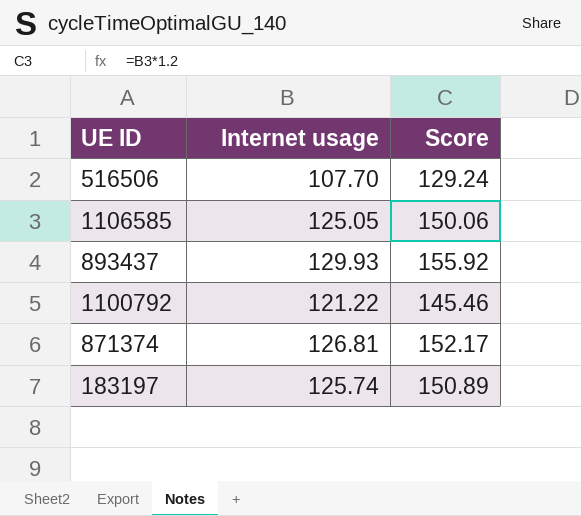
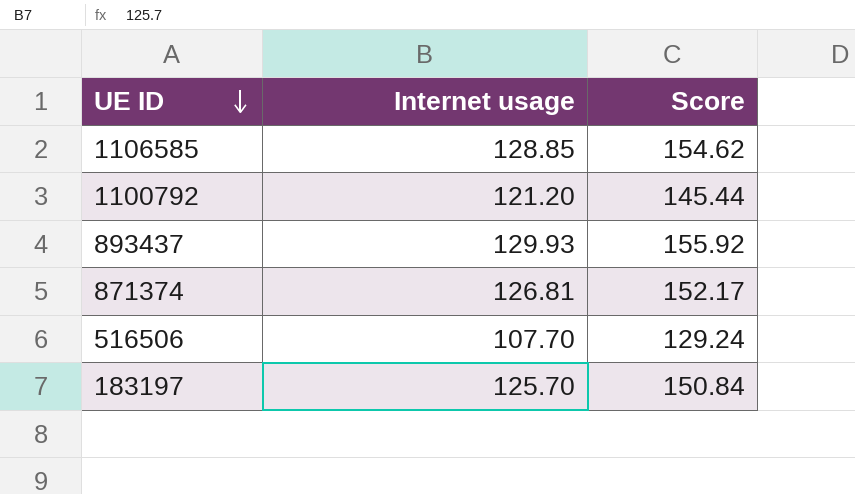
row order: none -> UE ID descending
1106585 | Internet usage: 125.05 -> 128.85
1106585 | Score: 150.06 -> 154.62
1100792 | Internet usage: 121.22 -> 121.20
1100792 | Score: 145.46 -> 145.44
183197 | Internet usage: 125.74 -> 125.70
183197 | Score: 150.89 -> 150.84

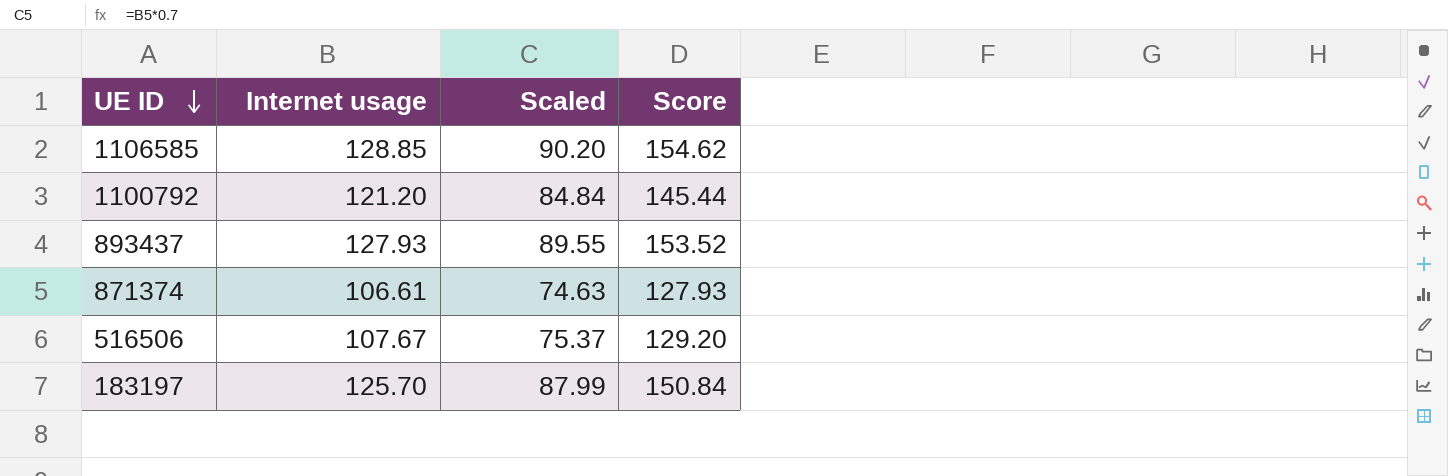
column Scaled | formula: none -> [Internet usage] * 0.7
893437 | Internet usage: 129.93 -> 127.93
893437 | Score: 155.92 -> 153.52
871374 | Internet usage: 126.81 -> 106.61
871374 | Score: 152.17 -> 127.93
516506 | Internet usage: 107.70 -> 107.67
516506 | Score: 129.24 -> 129.20

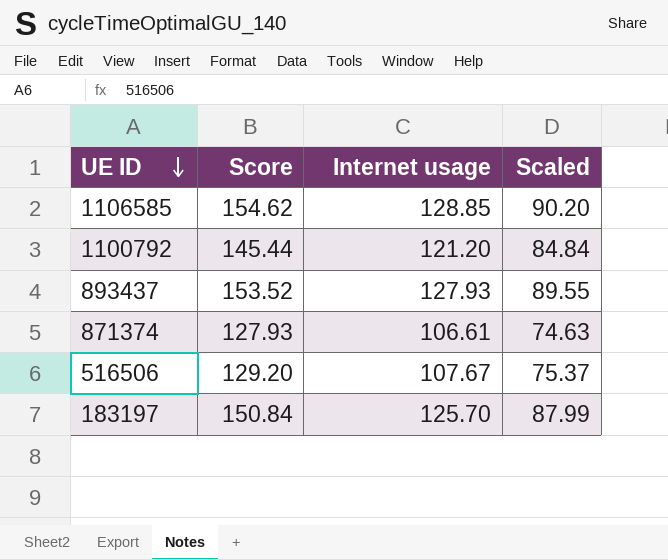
column Score | position: 4 -> 2

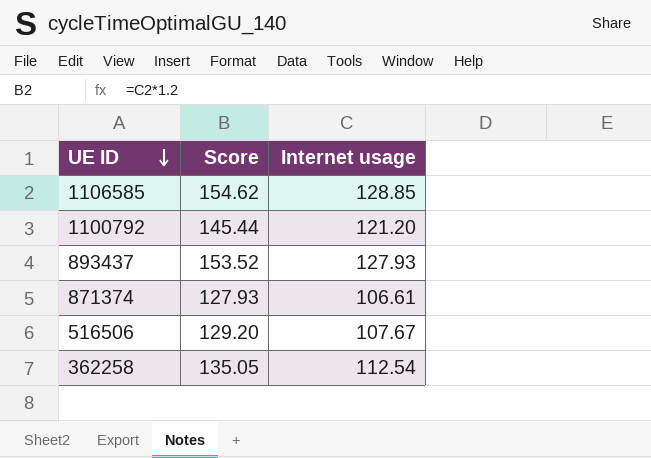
column Scaled | formula: [Internet usage] * 0.7 -> none
row 183197: 150.84 | 125.70 | 87.99 -> none
row 362258: none -> 135.05 | 112.54

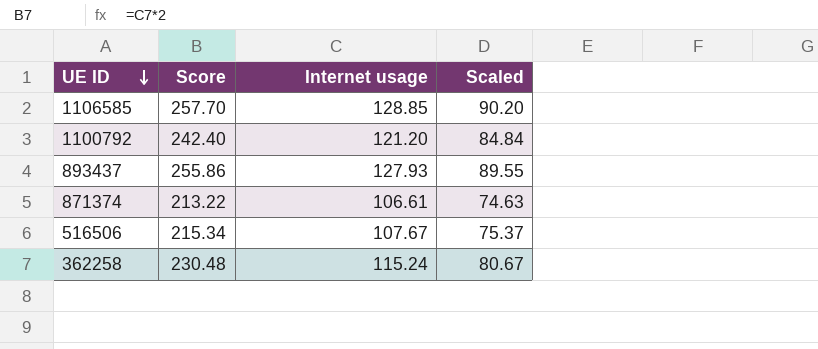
column Score | formula: [Internet usage] * 1.2 -> [Internet usage] * 2
column Scaled | formula: none -> [Internet usage] * 0.7
362258 | Internet usage: 112.54 -> 115.24

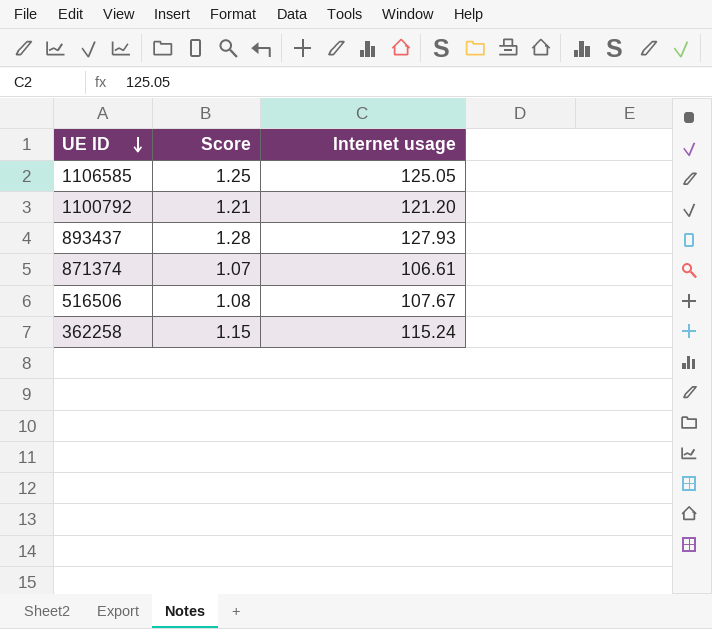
column Scaled | formula: [Internet usage] * 0.7 -> none
column Score | formula: [Internet usage] * 2 -> [Internet usage] * 0.01
1106585 | Internet usage: 128.85 -> 125.05

